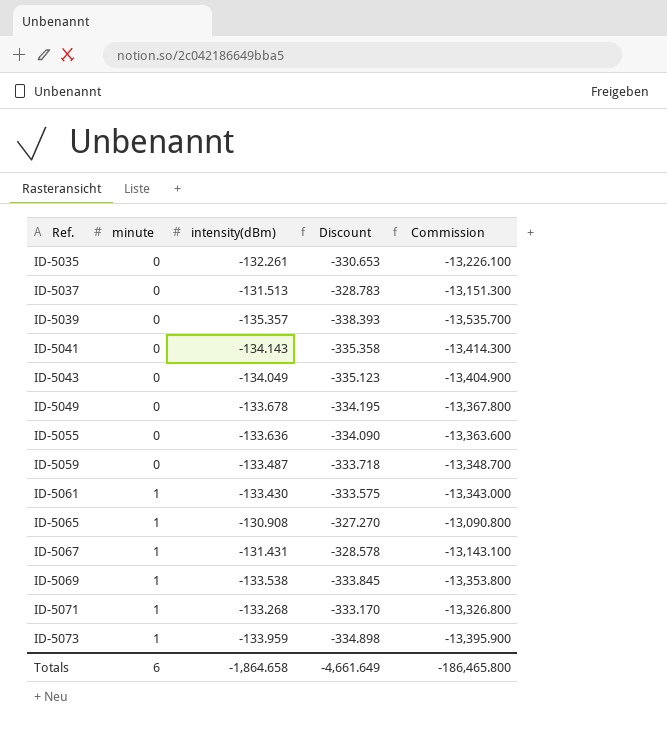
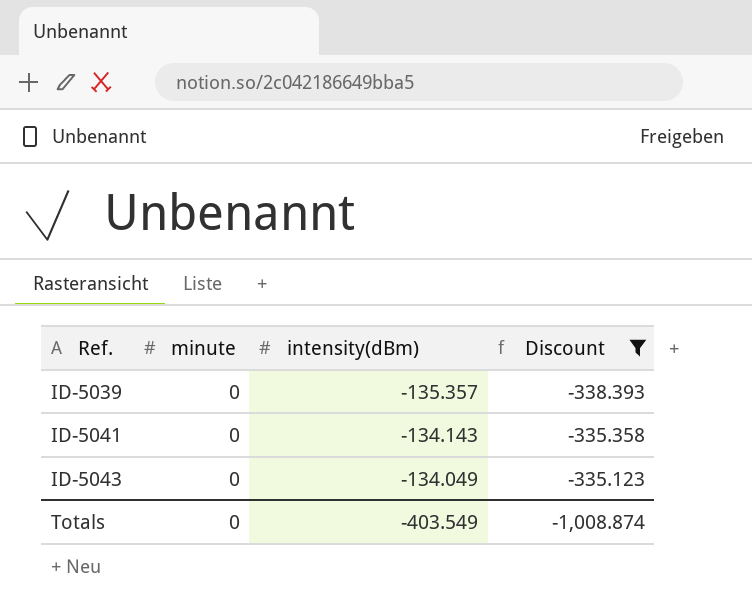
filter: none -> Discount <= -335.123
column Commission | formula: [intensity(dBm)] * 100 -> none
Totals | minute: 6 -> 0
Totals | intensity(dBm): -1,864.658 -> -403.549
Totals | Discount: -4,661.649 -> -1,008.874

